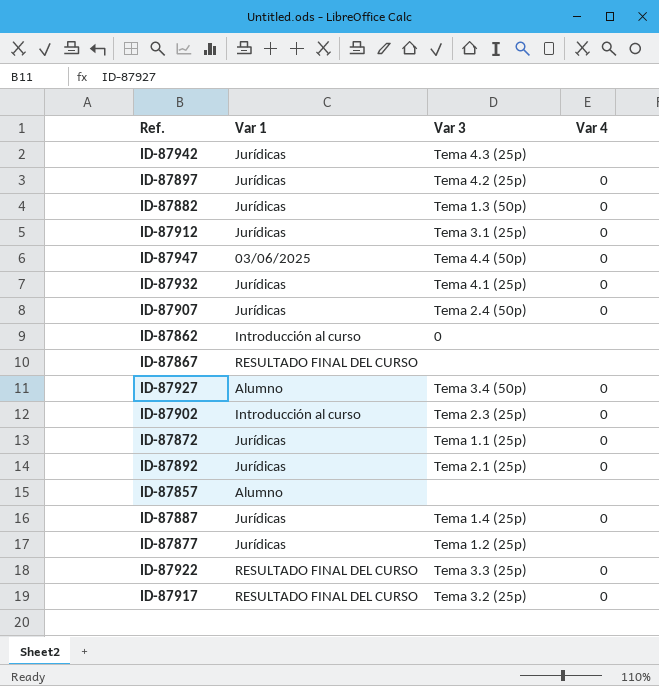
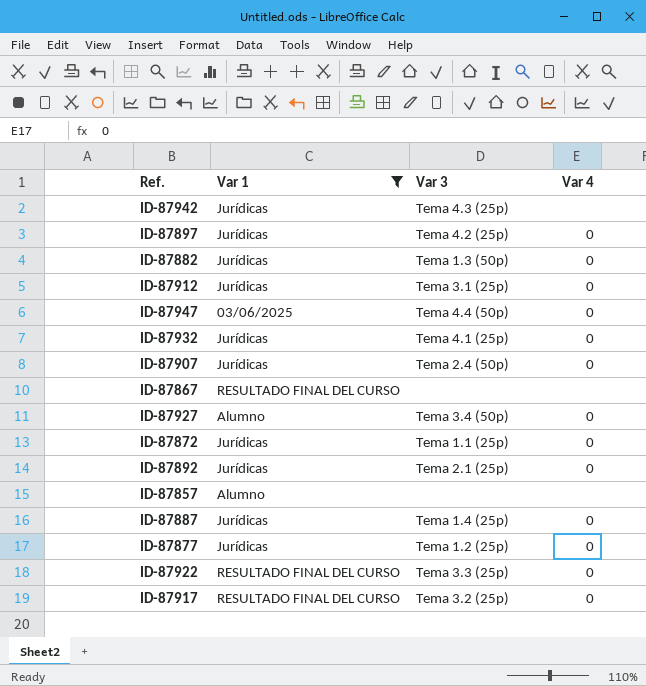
filter: none -> Var 1 != Introducción al curso
ID-87877 | Var 4: none -> 0

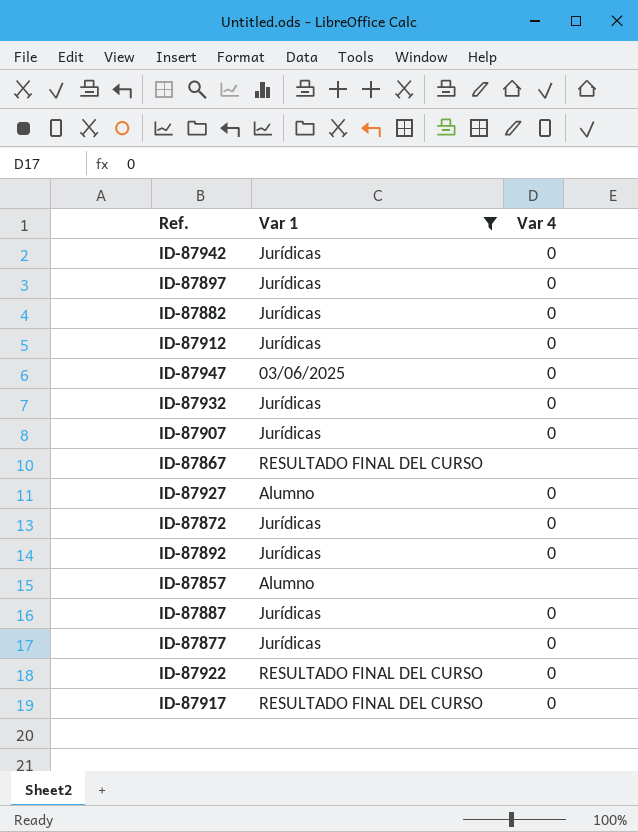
column Var 3 | position: 3 -> none
ID-87942 | Var 4: none -> 0

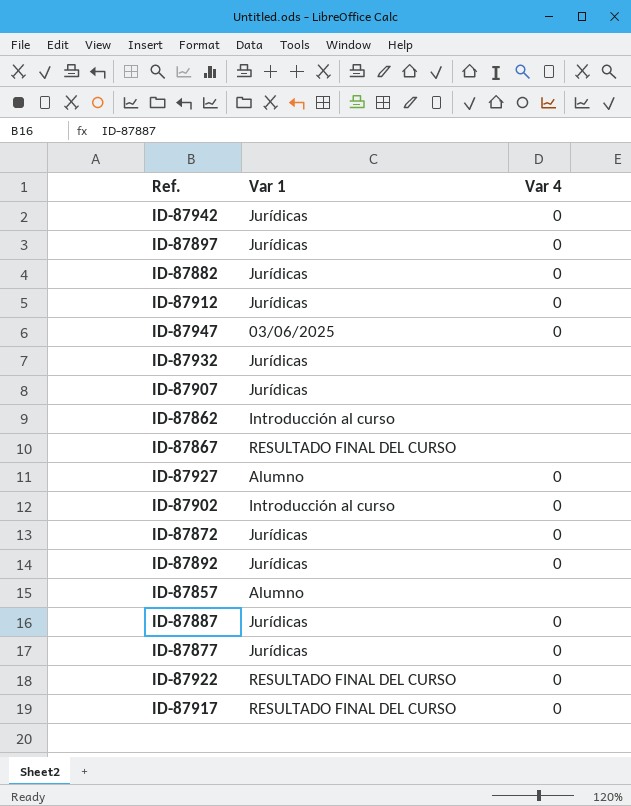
filter: Var 1 != Introducción al curso -> none
ID-87932 | Var 4: 0 -> none
ID-87907 | Var 4: 0 -> none

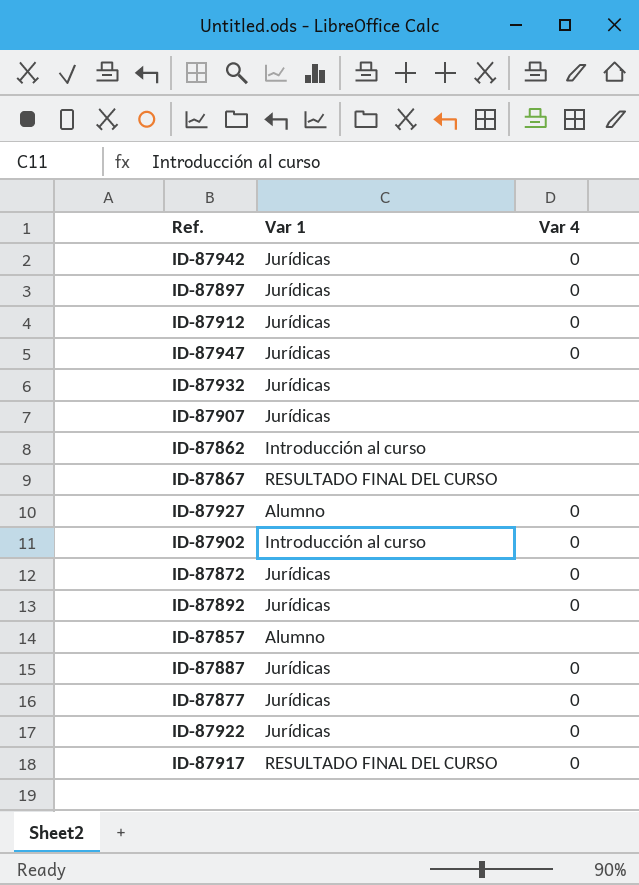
row ID-87882: Jurídicas | 0 -> none
ID-87947 | Var 1: 03/06/2025 -> Jurídicas
ID-87922 | Var 1: RESULTADO FINAL DEL CURSO -> Jurídicas

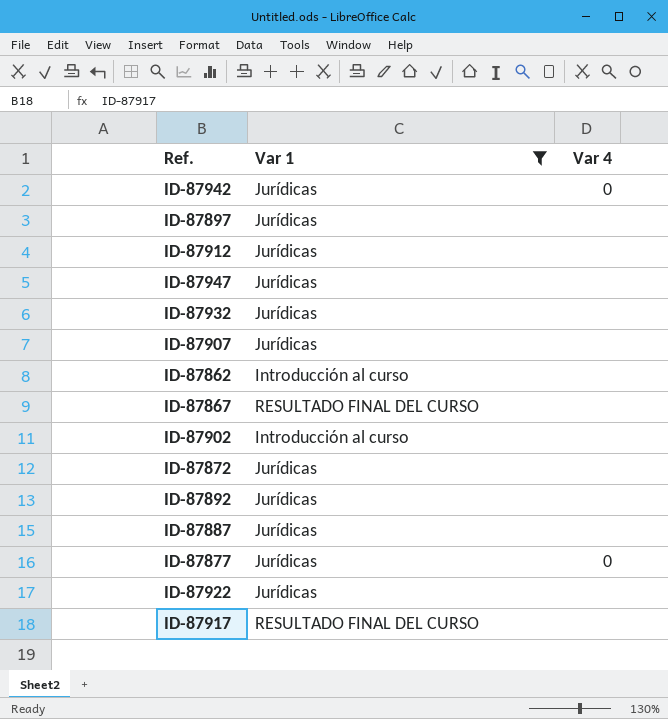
filter: none -> Var 1 != Alumno
ID-87897 | Var 4: 0 -> none
ID-87912 | Var 4: 0 -> none
ID-87947 | Var 4: 0 -> none
ID-87902 | Var 4: 0 -> none
ID-87872 | Var 4: 0 -> none
ID-87892 | Var 4: 0 -> none
ID-87887 | Var 4: 0 -> none
ID-87922 | Var 4: 0 -> none
ID-87917 | Var 4: 0 -> none

